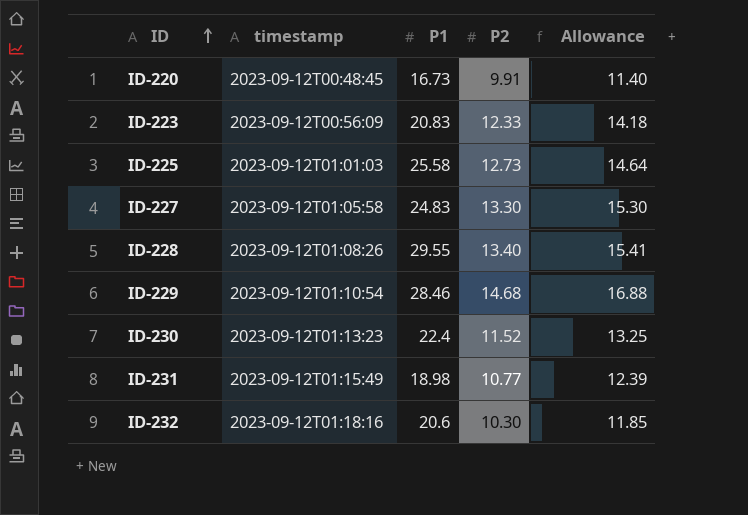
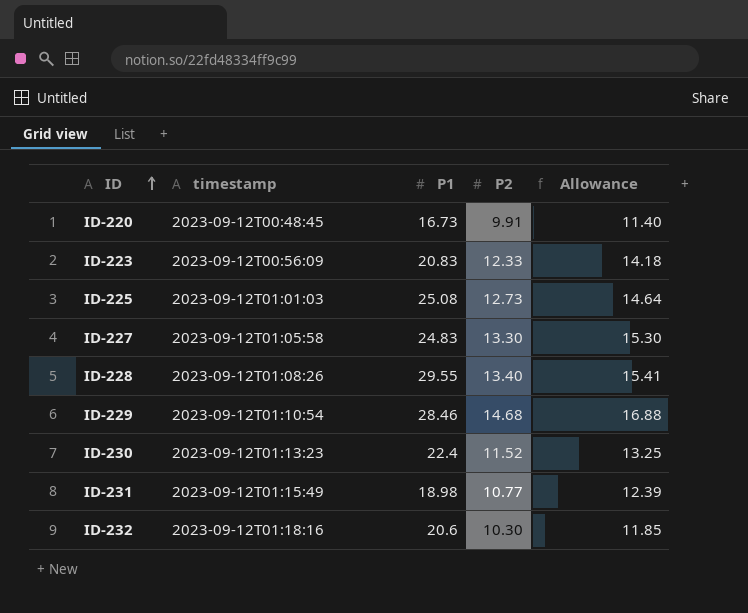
ID-225 | P1: 25.58 -> 25.08

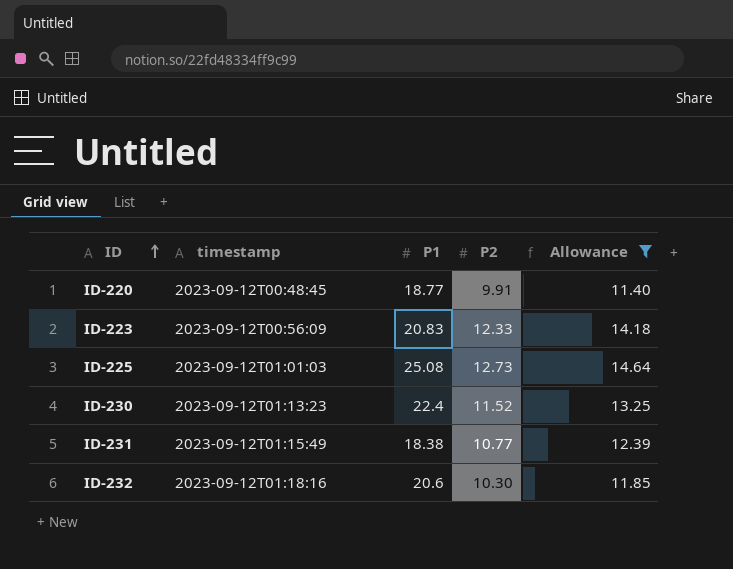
filter: none -> Allowance <= 14.64
ID-220 | P1: 16.73 -> 18.77
ID-231 | P1: 18.98 -> 18.38

